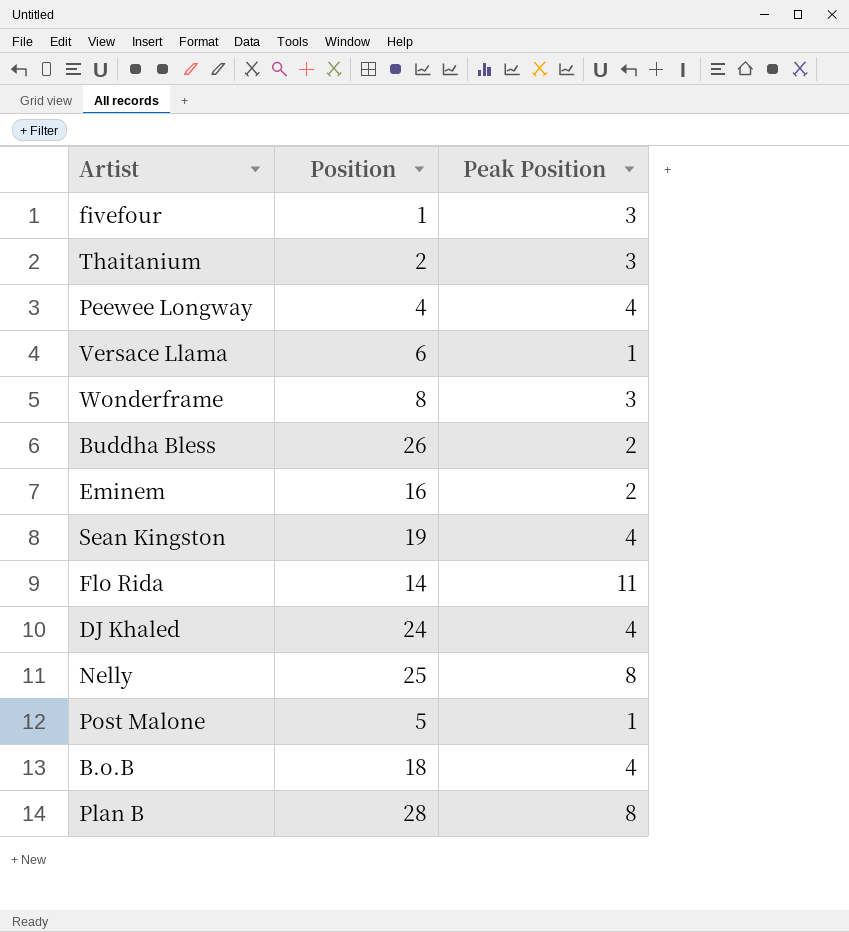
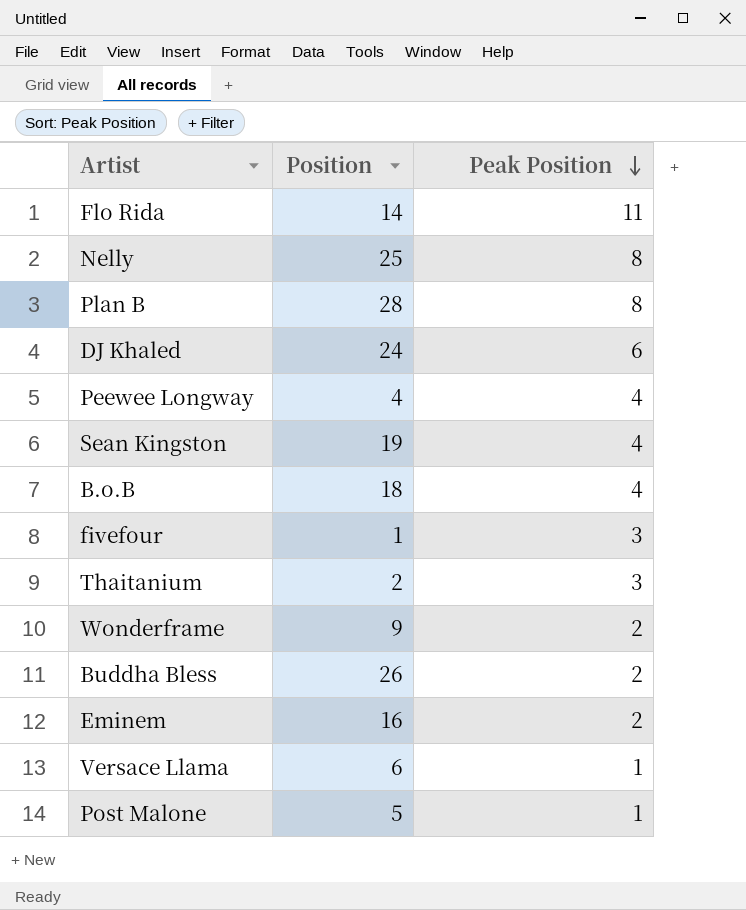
row order: none -> Peak Position descending
DJ Khaled | Peak Position: 4 -> 6
Wonderframe | Position: 8 -> 9
Wonderframe | Peak Position: 3 -> 2

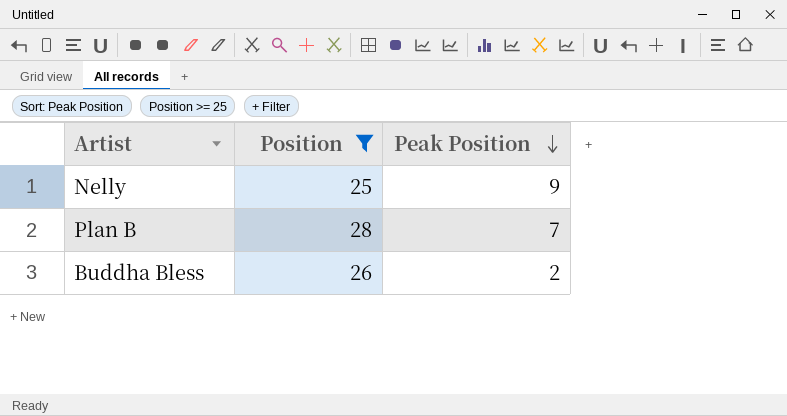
filter: none -> Position >= 25
Nelly | Peak Position: 8 -> 9
Plan B | Peak Position: 8 -> 7

